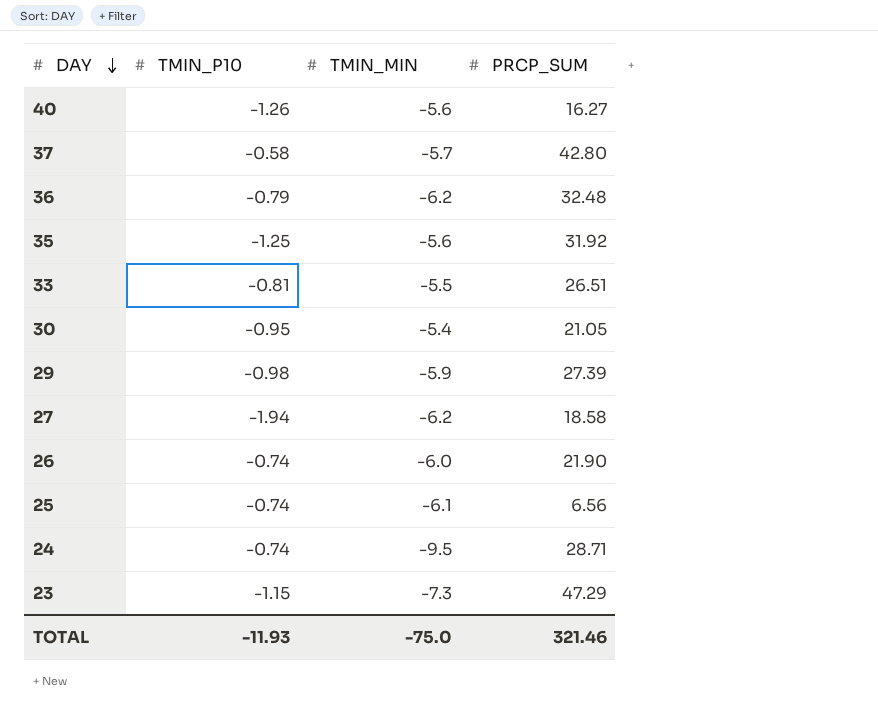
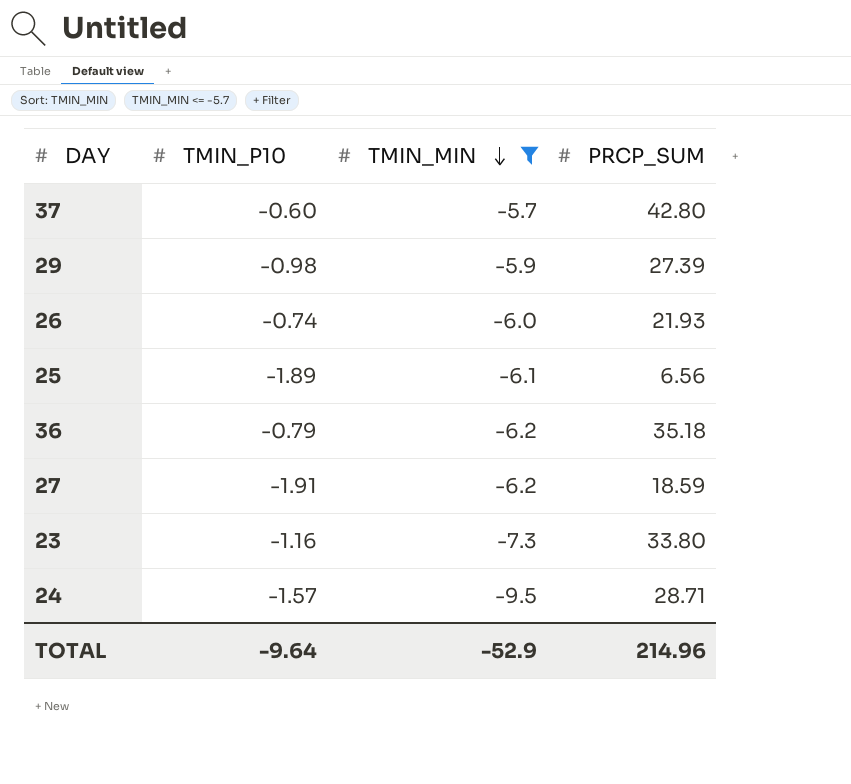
filter: none -> TMIN_MIN <= -5.7
row order: DAY descending -> TMIN_MIN descending
37 | TMIN_P10: -0.58 -> -0.60
26 | PRCP_SUM: 21.90 -> 21.93
25 | TMIN_P10: -0.74 -> -1.89
36 | PRCP_SUM: 32.48 -> 35.18
27 | TMIN_P10: -1.94 -> -1.91
27 | PRCP_SUM: 18.58 -> 18.59
23 | TMIN_P10: -1.15 -> -1.16
23 | PRCP_SUM: 47.29 -> 33.80
24 | TMIN_P10: -0.74 -> -1.57
TOTAL | TMIN_P10: -11.93 -> -9.64
TOTAL | TMIN_MIN: -75.0 -> -52.9
TOTAL | PRCP_SUM: 321.46 -> 214.96

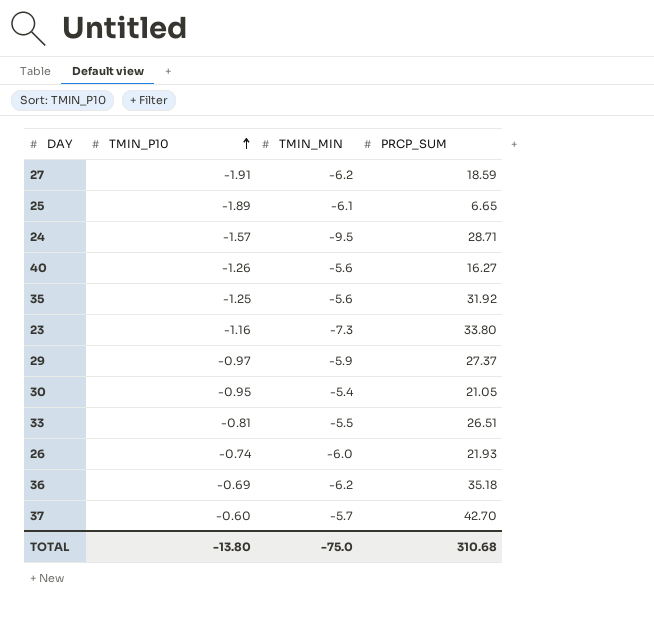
filter: TMIN_MIN <= -5.7 -> none
row order: TMIN_MIN descending -> TMIN_P10 ascending
25 | PRCP_SUM: 6.56 -> 6.65
29 | TMIN_P10: -0.98 -> -0.97
29 | PRCP_SUM: 27.39 -> 27.37
36 | TMIN_P10: -0.79 -> -0.69
37 | PRCP_SUM: 42.80 -> 42.70
TOTAL | TMIN_P10: -9.64 -> -13.80
TOTAL | TMIN_MIN: -52.9 -> -75.0
TOTAL | PRCP_SUM: 214.96 -> 310.68

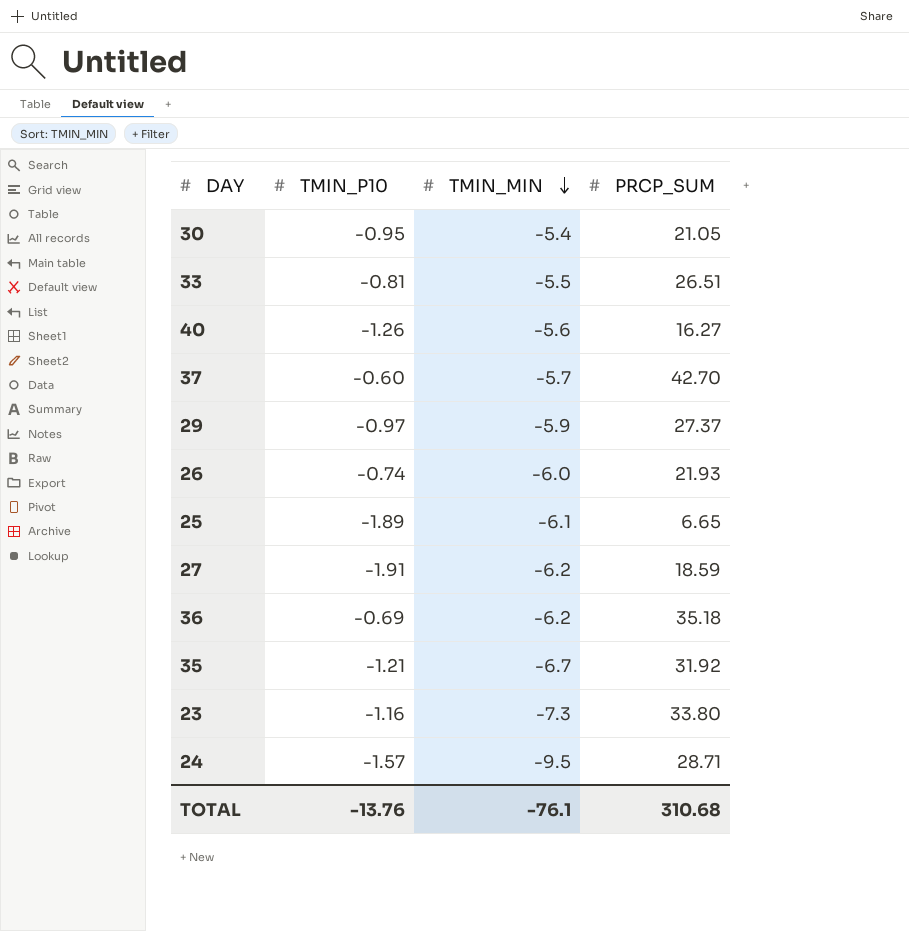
row order: TMIN_P10 ascending -> TMIN_MIN descending
35 | TMIN_P10: -1.25 -> -1.21
35 | TMIN_MIN: -5.6 -> -6.7
TOTAL | TMIN_P10: -13.80 -> -13.76
TOTAL | TMIN_MIN: -75.0 -> -76.1

